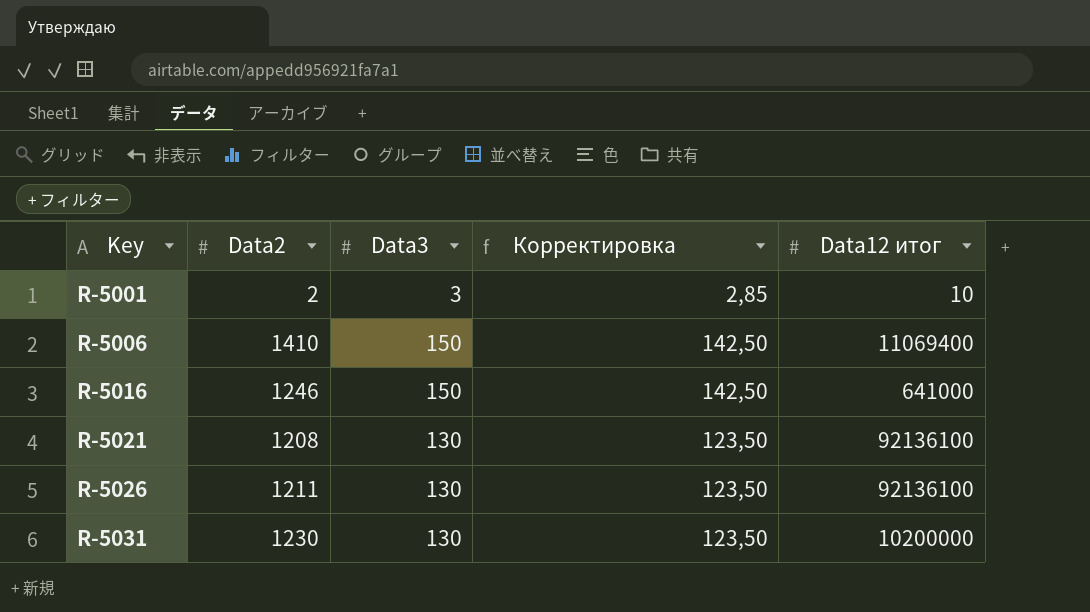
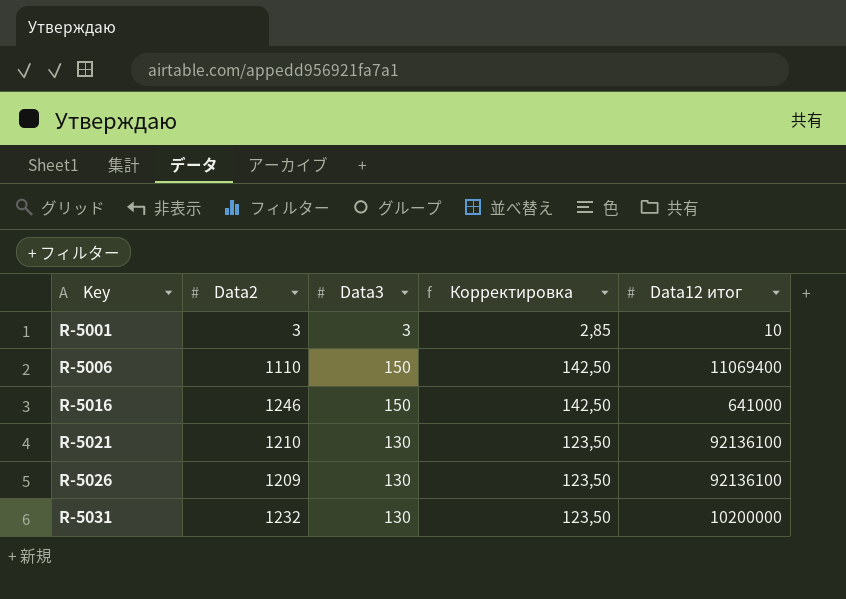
R-5001 | Data2: 2 -> 3
R-5006 | Data2: 1410 -> 1110
R-5021 | Data2: 1208 -> 1210
R-5026 | Data2: 1211 -> 1209
R-5031 | Data2: 1230 -> 1232

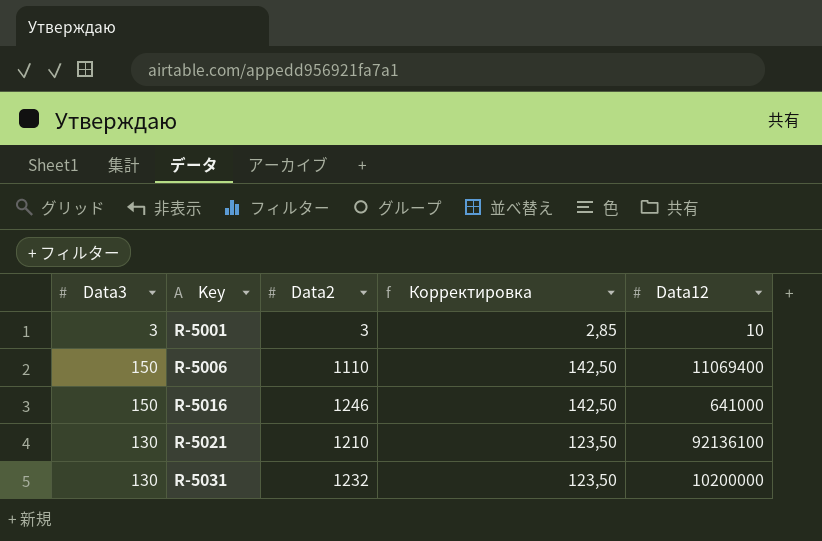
column Data3 | position: 3 -> 1
column name: Data12 итог -> Data12
row R-5026: 1209 | 130 | 123,50 | 92136100 -> none

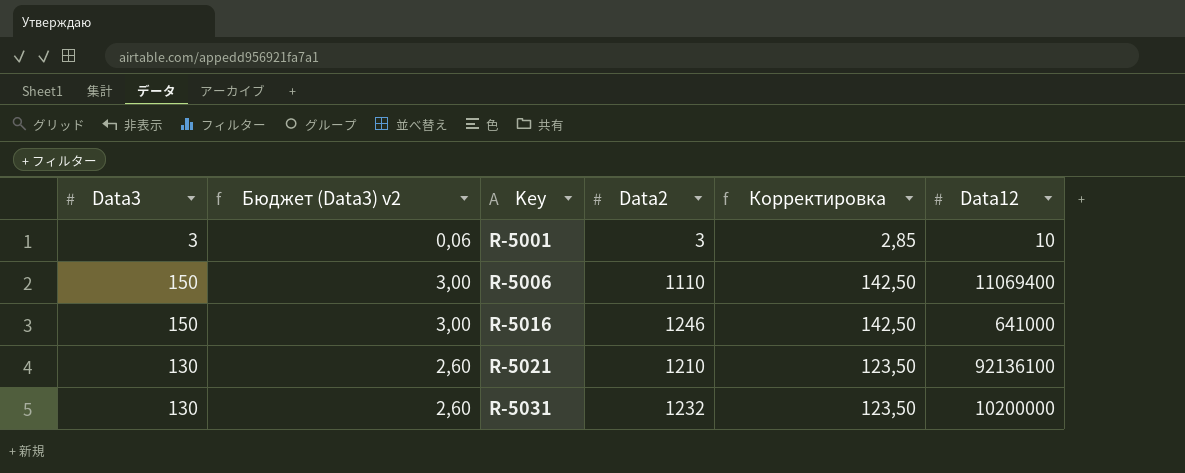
column Бюджет (Data3) v2 | formula: none -> [Data3] * 0,02

